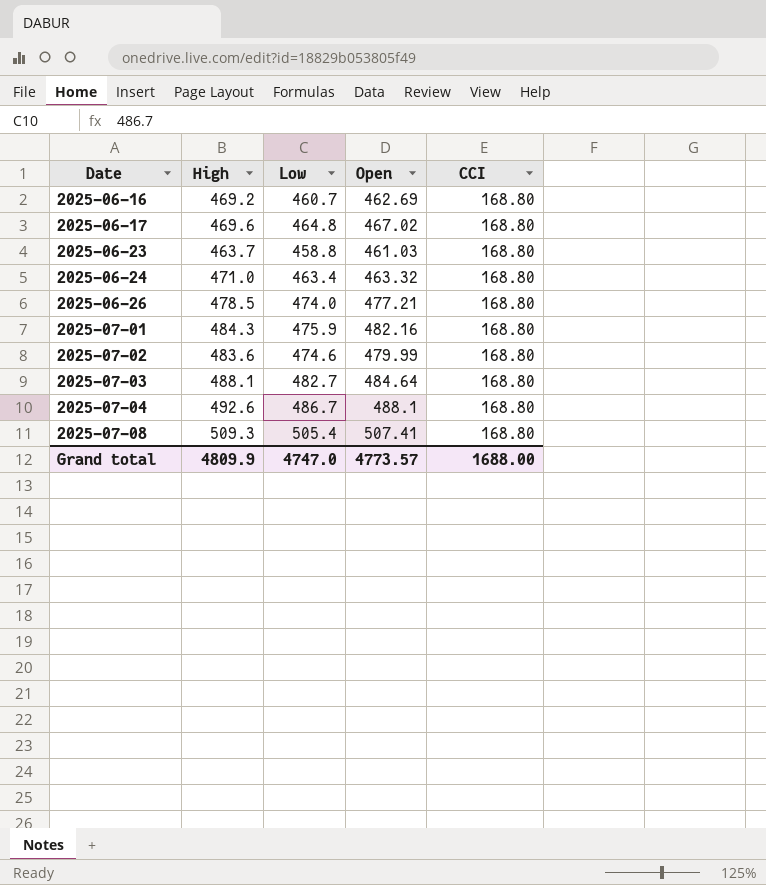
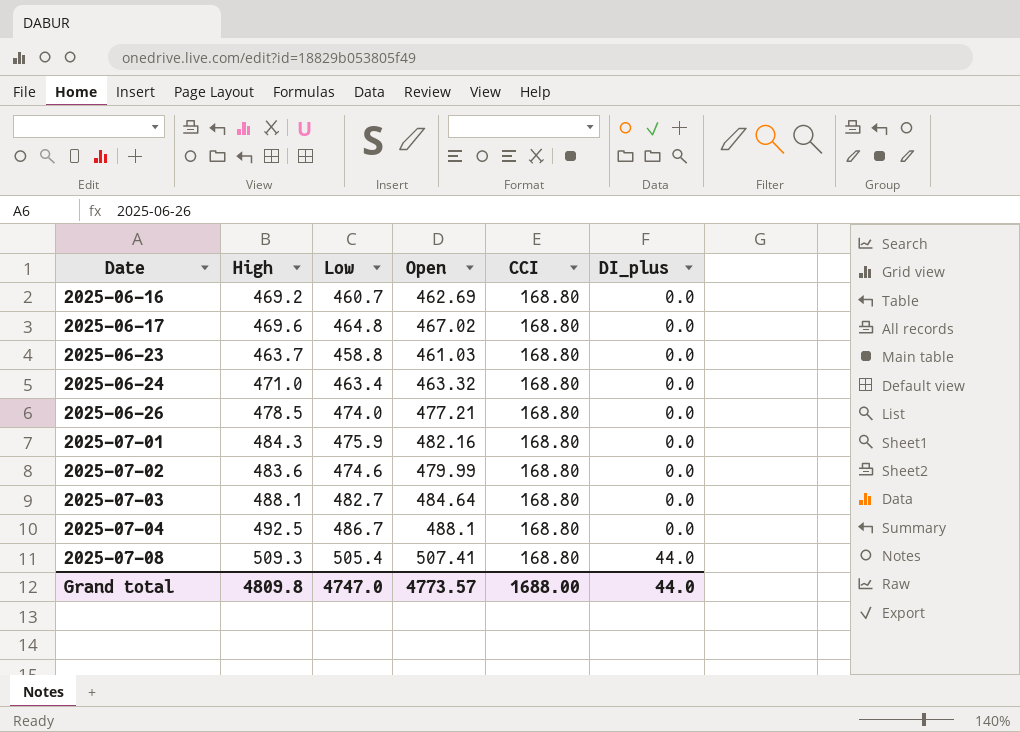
column DI_plus | position: none -> 6
2025-07-04 | High: 492.6 -> 492.5
Grand total | High: 4809.9 -> 4809.8

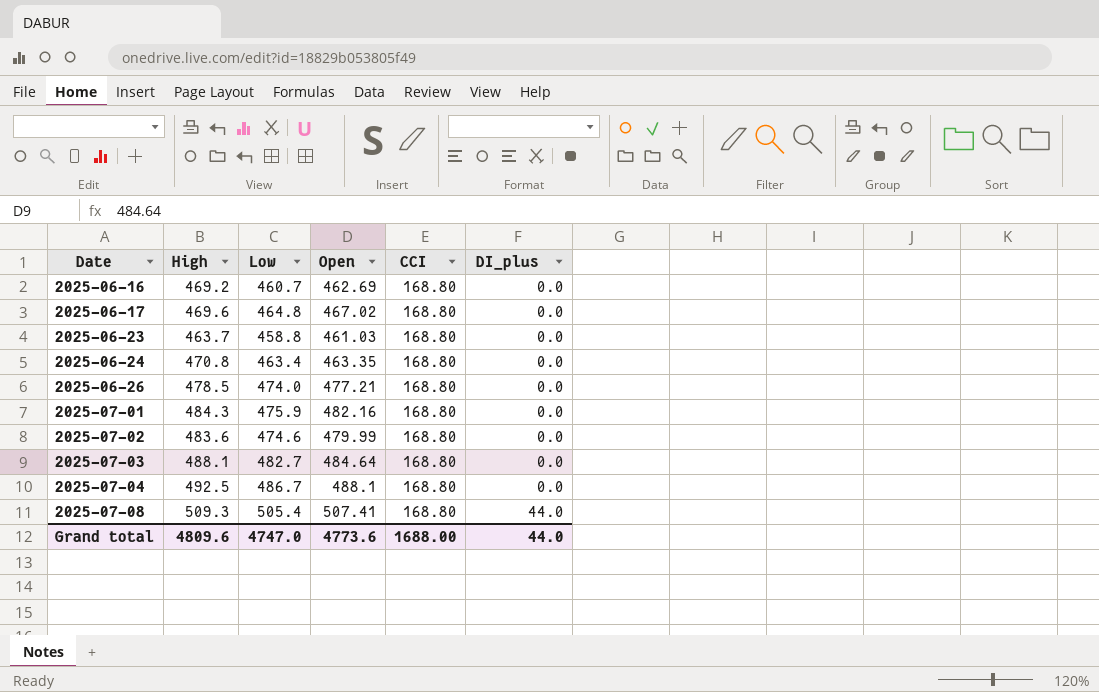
2025-06-24 | High: 471.0 -> 470.8
2025-06-24 | Open: 463.32 -> 463.35
Grand total | High: 4809.8 -> 4809.6
Grand total | Open: 4773.57 -> 4773.6

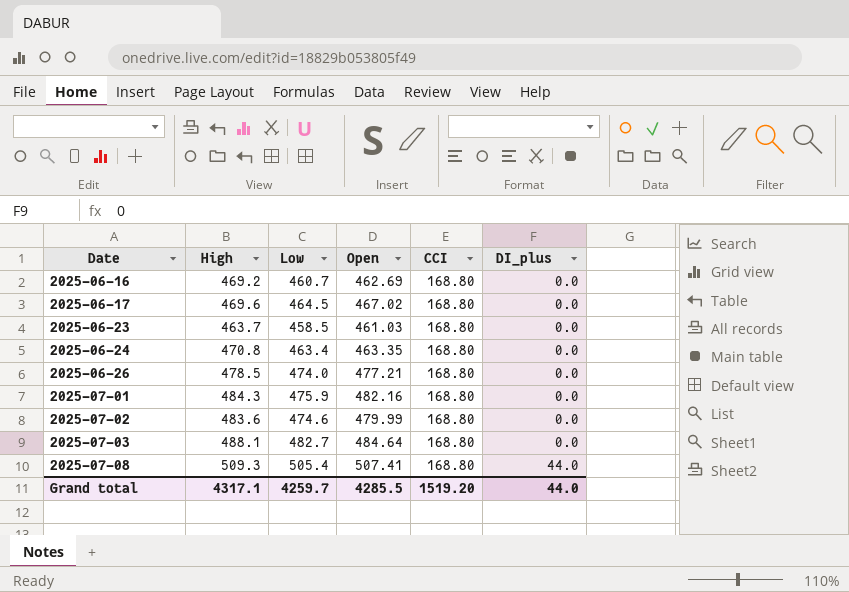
row 2025-07-04: 492.5 | 486.7 | 488.1 | 168.80 | 0.0 -> none
2025-06-17 | Low: 464.8 -> 464.5
2025-06-23 | Low: 458.8 -> 458.5
Grand total | High: 4809.6 -> 4317.1
Grand total | Low: 4747.0 -> 4259.7
Grand total | Open: 4773.6 -> 4285.5
Grand total | CCI: 1688.00 -> 1519.20

